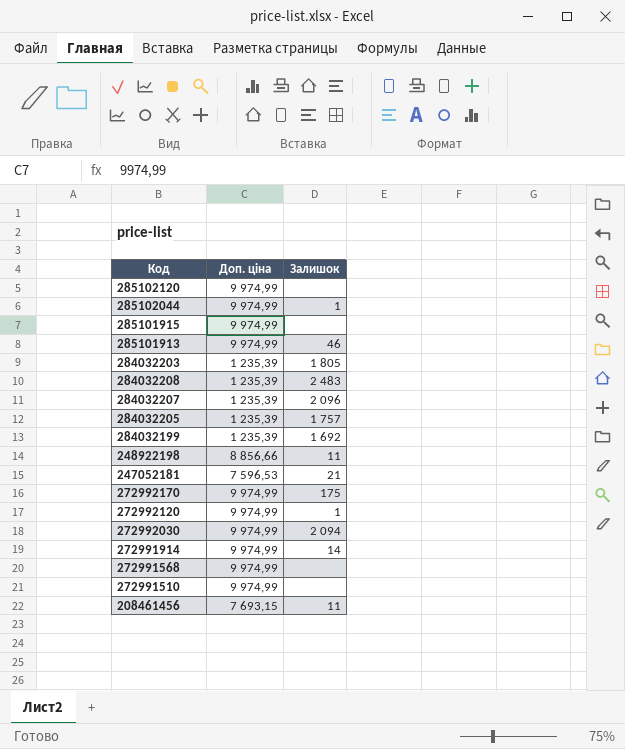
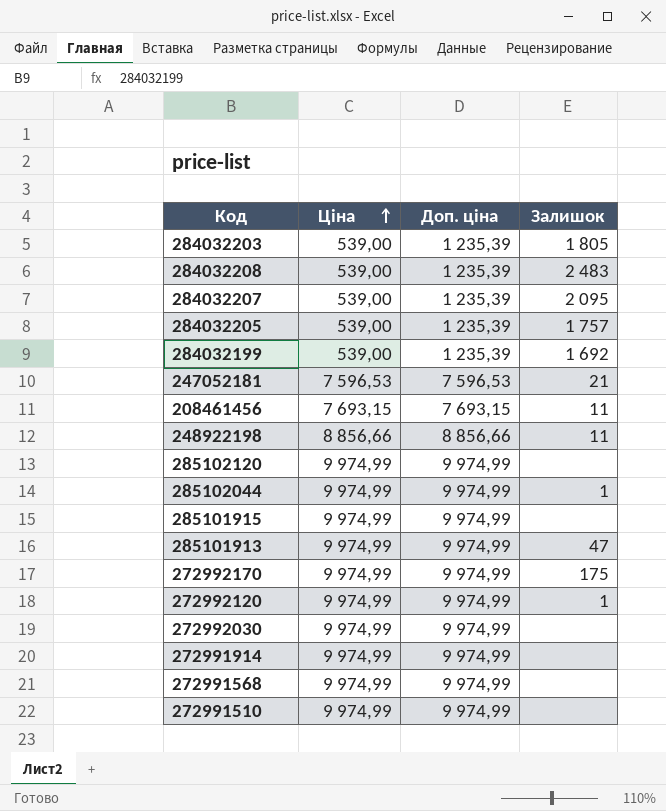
row order: none -> Ціна ascending
column Ціна | position: none -> 2
284032207 | Залишок: 2 096 -> 2 095
285101913 | Залишок: 46 -> 47
272992030 | Залишок: 2 094 -> none
272991914 | Залишок: 14 -> none

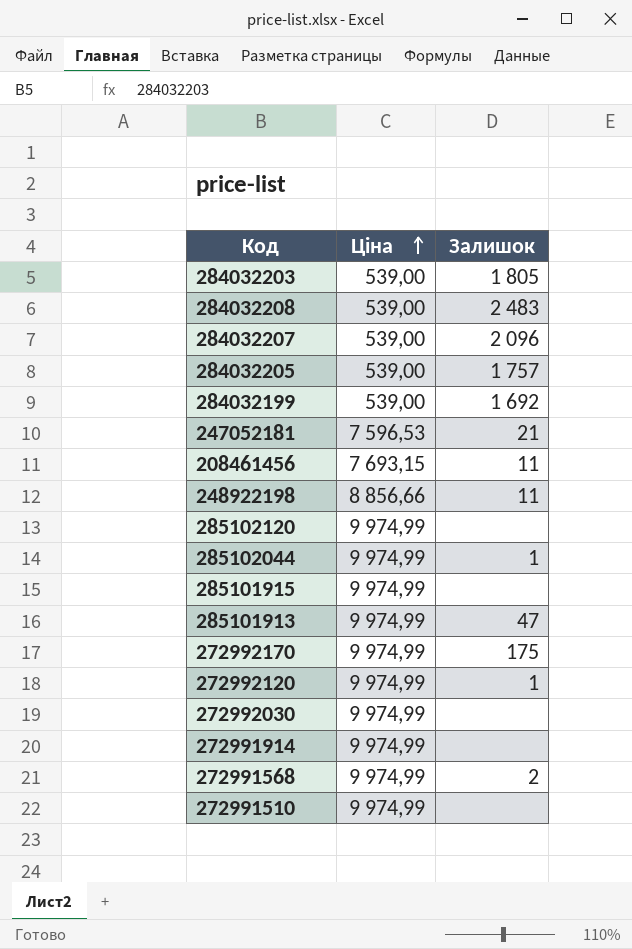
column Доп. ціна | position: 3 -> none
284032207 | Залишок: 2 095 -> 2 096
272991568 | Залишок: none -> 2

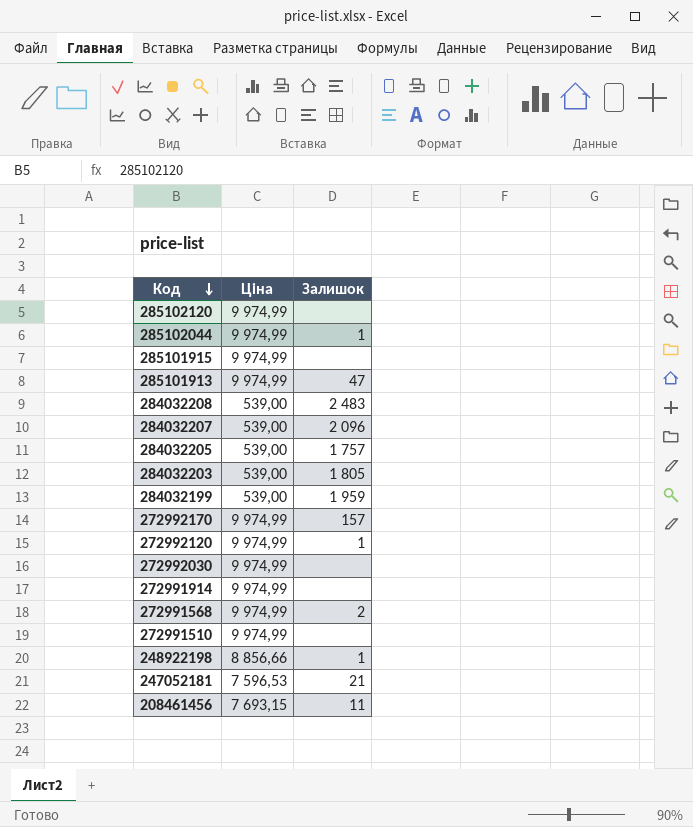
row order: Ціна ascending -> Код descending
284032199 | Залишок: 1 692 -> 1 959
272992170 | Залишок: 175 -> 157
248922198 | Залишок: 11 -> 1

